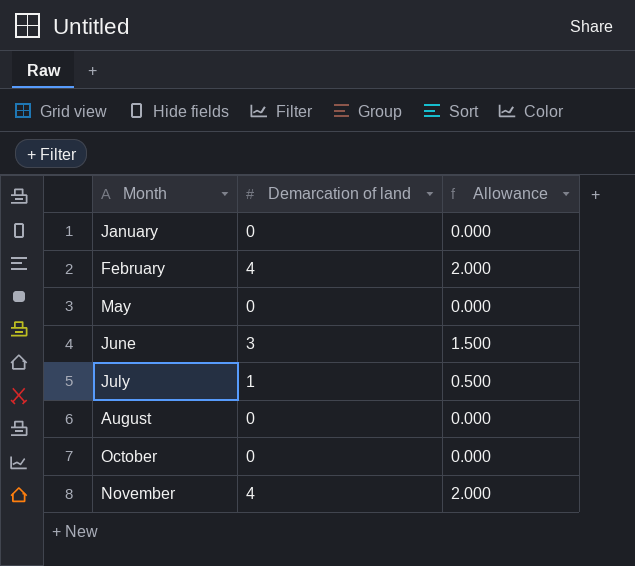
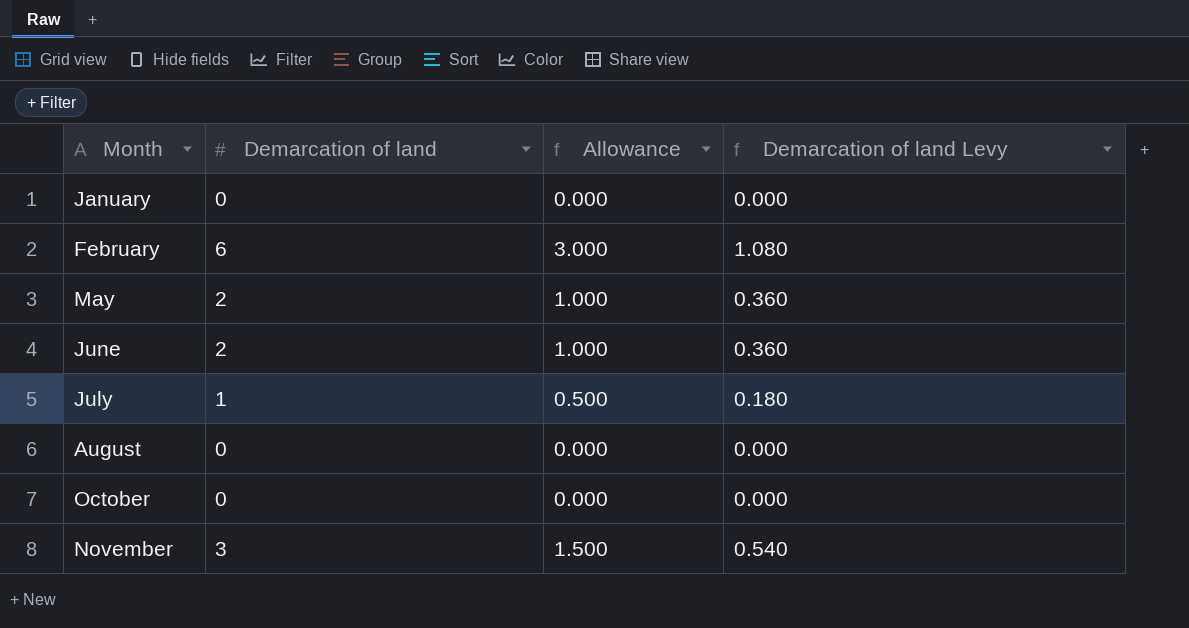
column Demarcation of land Levy | formula: none -> [Demarcation of land] * 0.18
February | Demarcation of land: 4 -> 6
February | Allowance: 2.000 -> 3.000
May | Demarcation of land: 0 -> 2
May | Allowance: 0.000 -> 1.000
June | Demarcation of land: 3 -> 2
June | Allowance: 1.500 -> 1.000
November | Demarcation of land: 4 -> 3
November | Allowance: 2.000 -> 1.500

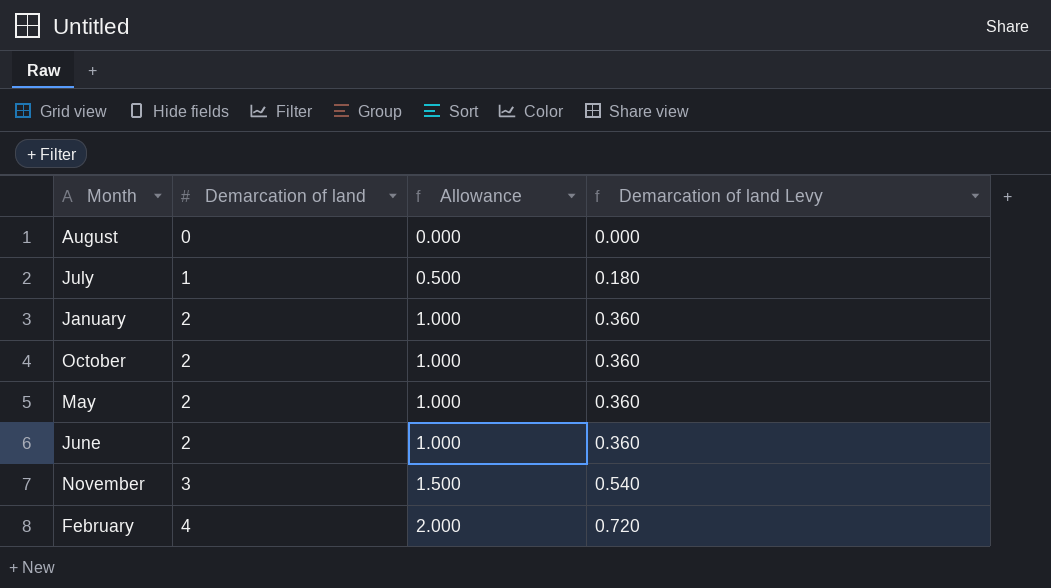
row order: Month ascending -> Demarcation of land ascending
January | Demarcation of land: 0 -> 2
January | Allowance: 0.000 -> 1.000
January | Demarcation of land Levy: 0.000 -> 0.360
October | Demarcation of land: 0 -> 2
October | Allowance: 0.000 -> 1.000
October | Demarcation of land Levy: 0.000 -> 0.360
February | Demarcation of land: 6 -> 4
February | Allowance: 3.000 -> 2.000
February | Demarcation of land Levy: 1.080 -> 0.720

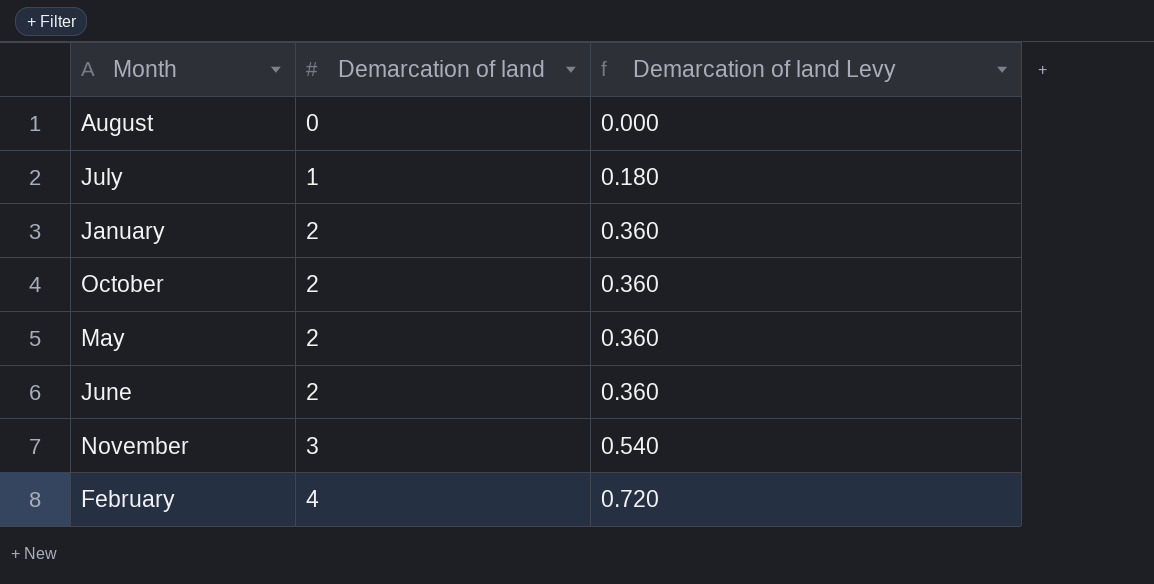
column Allowance | formula: [Demarcation of land] * 0.5 -> none

